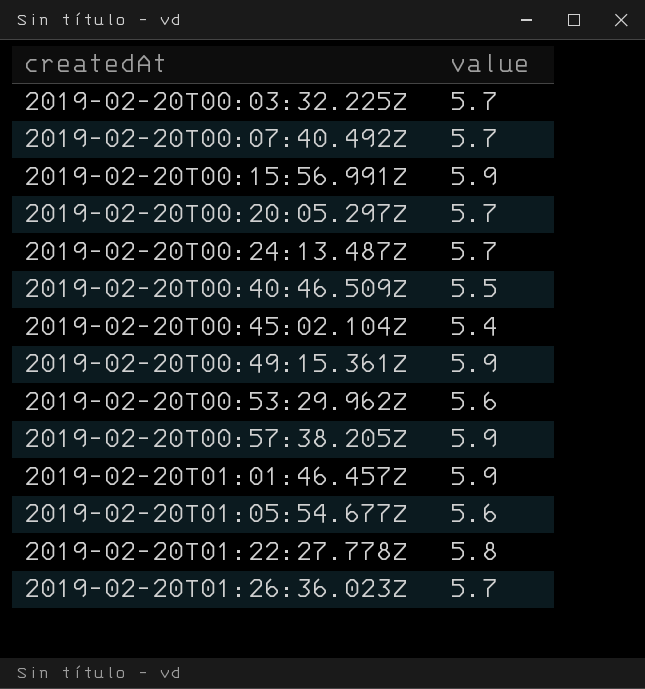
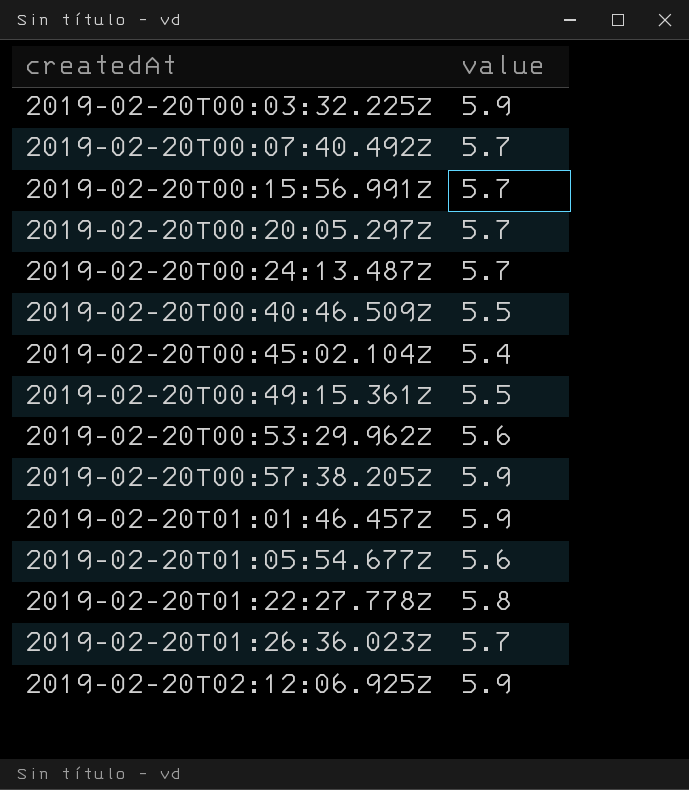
2019-02-20T00:03:32.225Z | value: 5.7 -> 5.9
2019-02-20T00:15:56.991Z | value: 5.9 -> 5.7
2019-02-20T00:49:15.361Z | value: 5.9 -> 5.5
row 2019-02-20T02:12:06.925Z: none -> 5.9

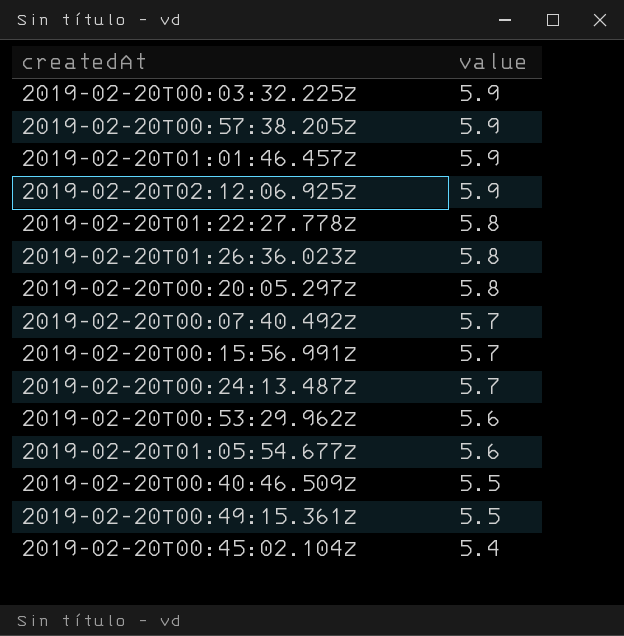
row order: createdAt ascending -> value descending
2019-02-20T01:26:36.023Z | value: 5.7 -> 5.8
2019-02-20T00:20:05.297Z | value: 5.7 -> 5.8

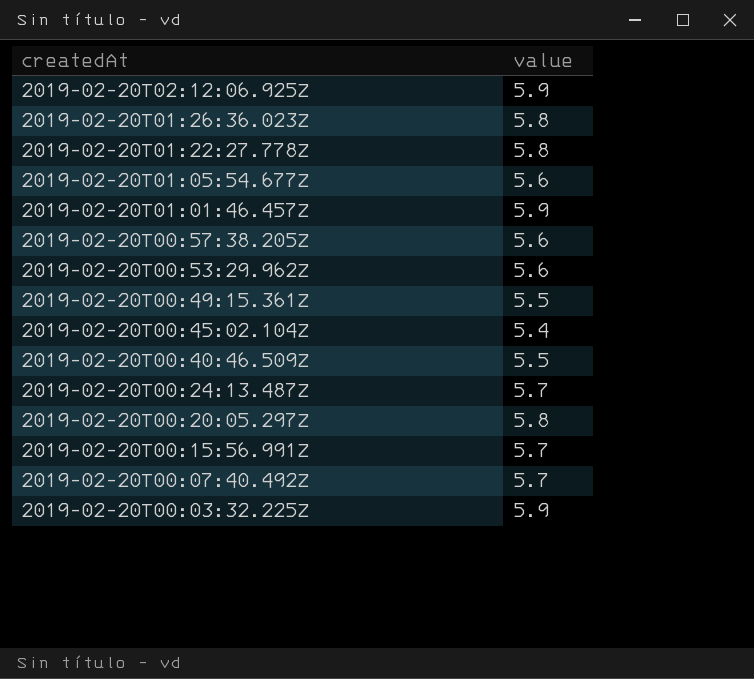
row order: value descending -> createdAt descending
2019-02-20T00:57:38.205Z | value: 5.9 -> 5.6

